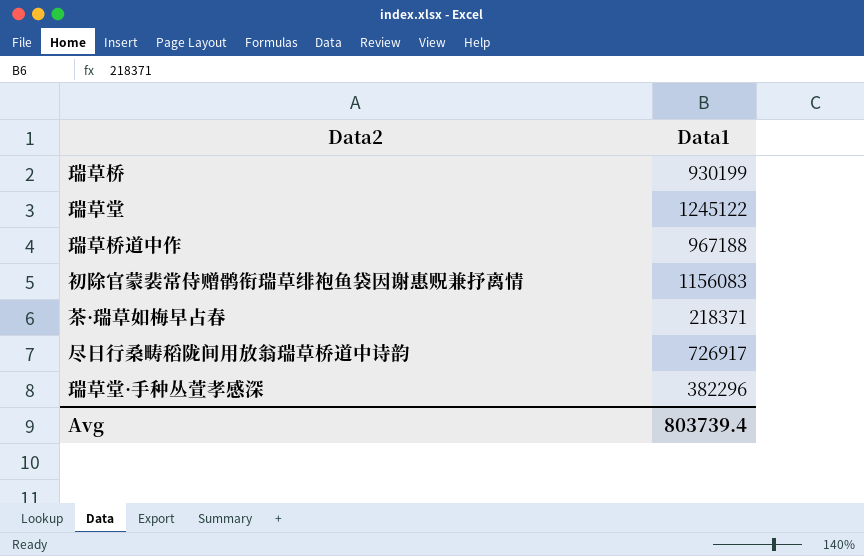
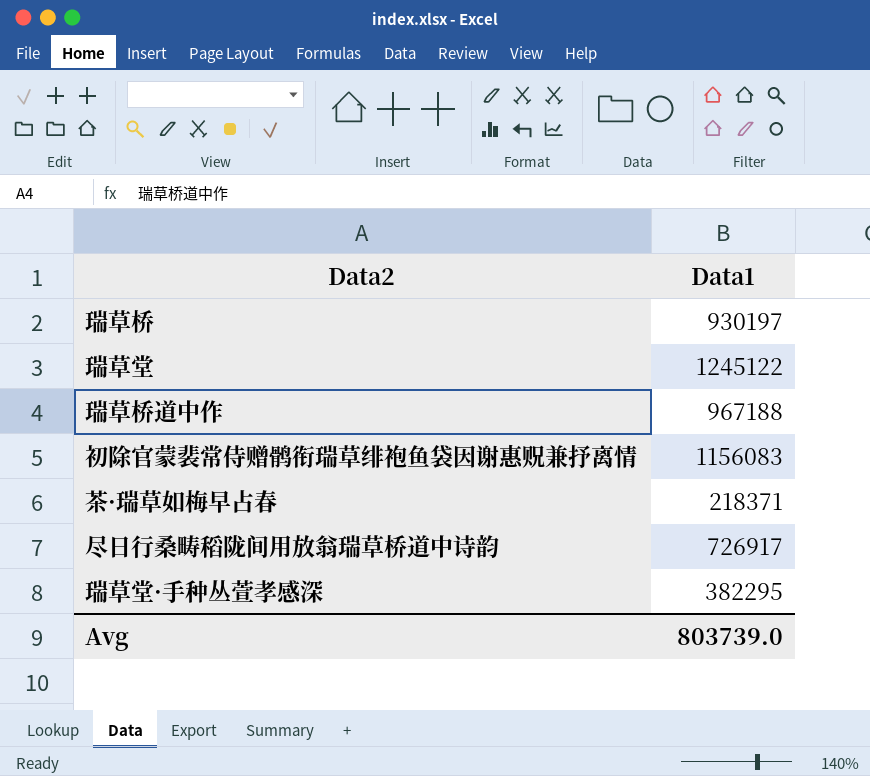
瑞草桥 | Data1: 930199 -> 930197
瑞草堂·手种丛萱孝感深 | Data1: 382296 -> 382295
Avg | Data1: 803739.4 -> 803739.0

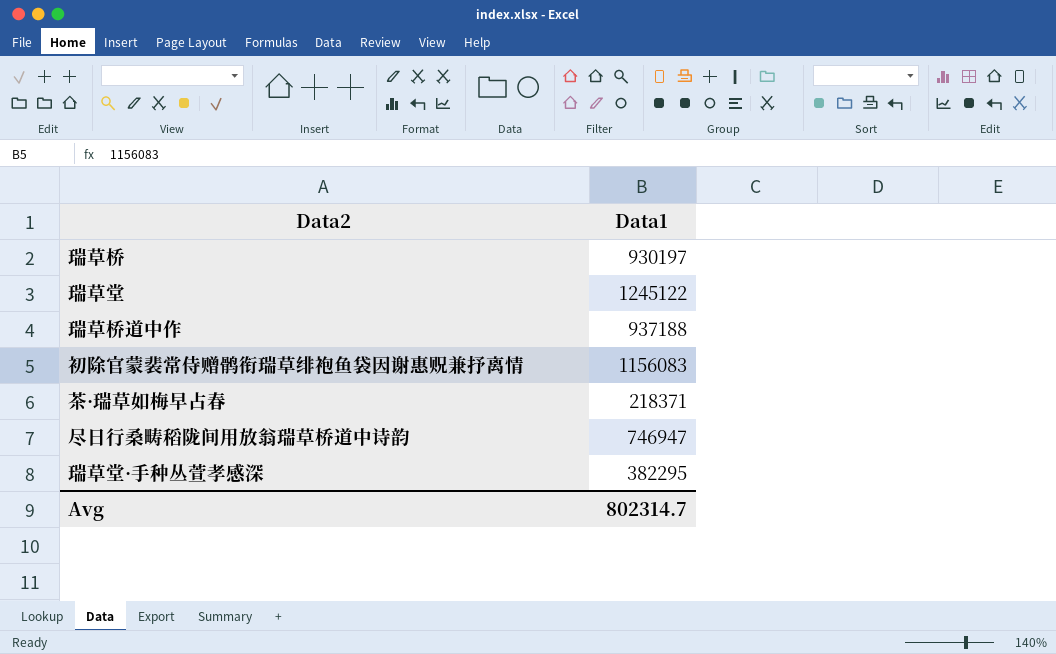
瑞草桥道中作 | Data1: 967188 -> 937188
尽日行桑畴稻陇间用放翁瑞草桥道中诗韵 | Data1: 726917 -> 746947
Avg | Data1: 803739.0 -> 802314.7

